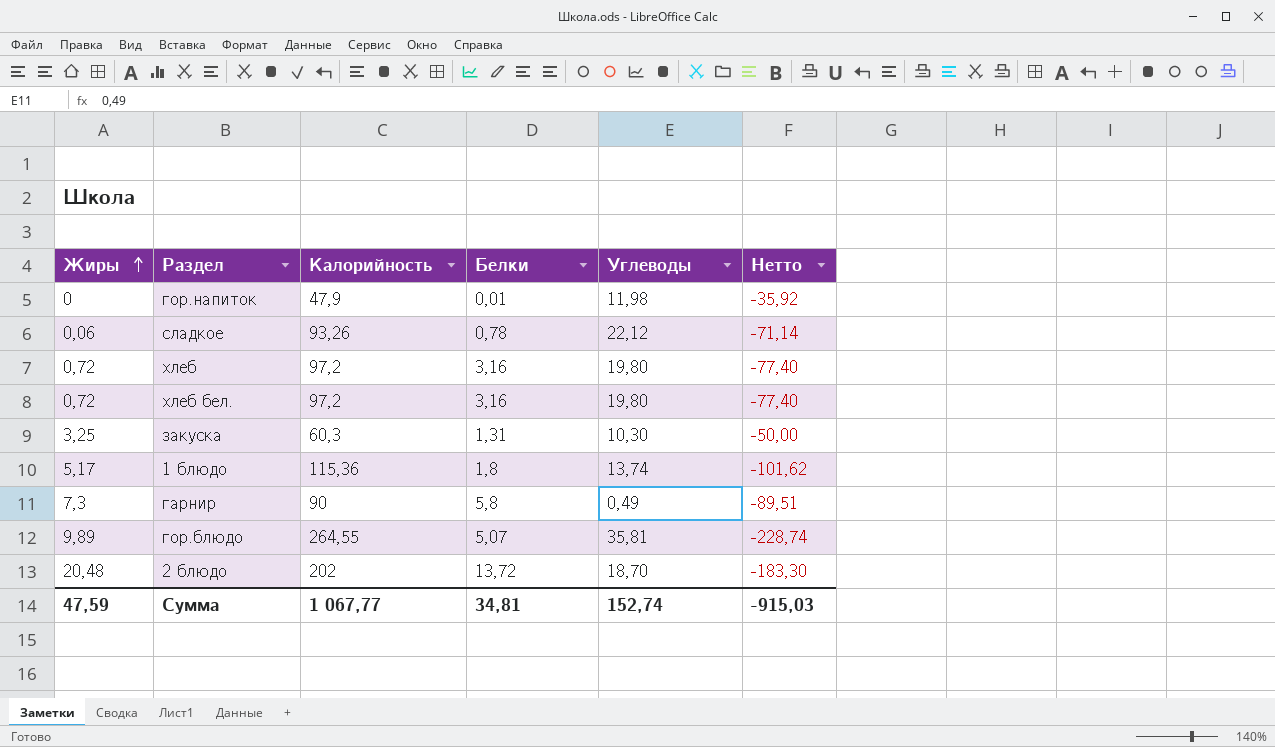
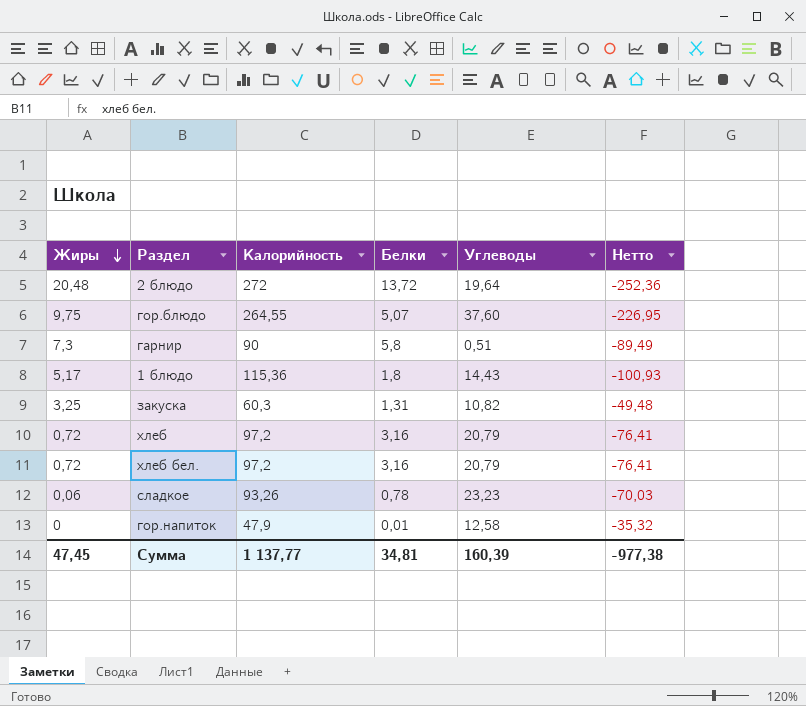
row order: Жиры ascending -> Жиры descending
2 блюдо | Калорийность: 202 -> 272
2 блюдо | Углеводы: 18,70 -> 19,64
2 блюдо | Нетто: -183,30 -> -252,36
гор.блюдо | Жиры: 9,89 -> 9,75
гор.блюдо | Углеводы: 35,81 -> 37,60
гор.блюдо | Нетто: -228,74 -> -226,95
гарнир | Углеводы: 0,49 -> 0,51
гарнир | Нетто: -89,51 -> -89,49
1 блюдо | Углеводы: 13,74 -> 14,43
1 блюдо | Нетто: -101,62 -> -100,93
закуска | Углеводы: 10,30 -> 10,82
закуска | Нетто: -50,00 -> -49,48
хлеб | Углеводы: 19,80 -> 20,79
хлеб | Нетто: -77,40 -> -76,41
хлеб бел. | Углеводы: 19,80 -> 20,79
хлеб бел. | Нетто: -77,40 -> -76,41
сладкое | Углеводы: 22,12 -> 23,23
сладкое | Нетто: -71,14 -> -70,03
гор.напиток | Углеводы: 11,98 -> 12,58
гор.напиток | Нетто: -35,92 -> -35,32
Сумма | Жиры: 47,59 -> 47,45
Сумма | Калорийность: 1 067,77 -> 1 137,77
Сумма | Углеводы: 152,74 -> 160,39
Сумма | Нетто: -915,03 -> -977,38

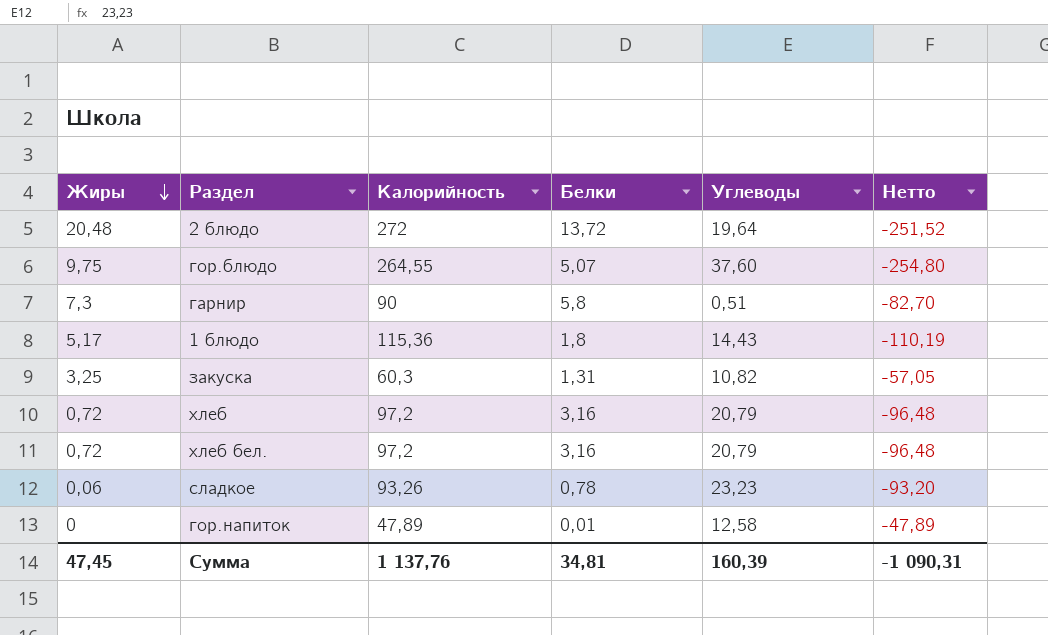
column Нетто | formula: [Углеводы] - [Калорийность] -> [Жиры] - [Калорийность]
гор.напиток | Калорийность: 47,9 -> 47,89
Сумма | Калорийность: 1 137,77 -> 1 137,76
Сумма | Нетто: -977,38 -> -1 090,31

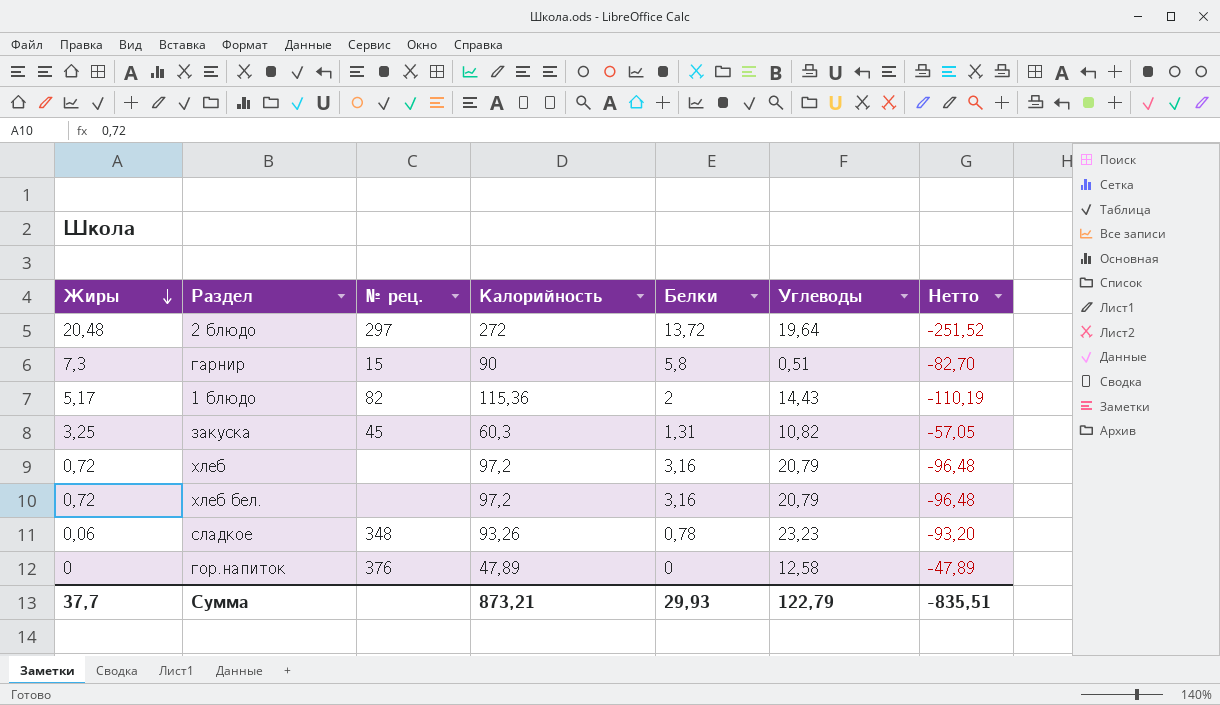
column № рец. | position: none -> 3
row гор.блюдо: 9,75 | 264,55 | 5,07 | 37,60 | -254,80 -> none
1 блюдо | Белки: 1,8 -> 2
гор.напиток | Белки: 0,01 -> 0
Сумма | Жиры: 47,45 -> 37,7
Сумма | Калорийность: 1 137,76 -> 873,21
Сумма | Белки: 34,81 -> 29,93
Сумма | Углеводы: 160,39 -> 122,79
Сумма | Нетто: -1 090,31 -> -835,51

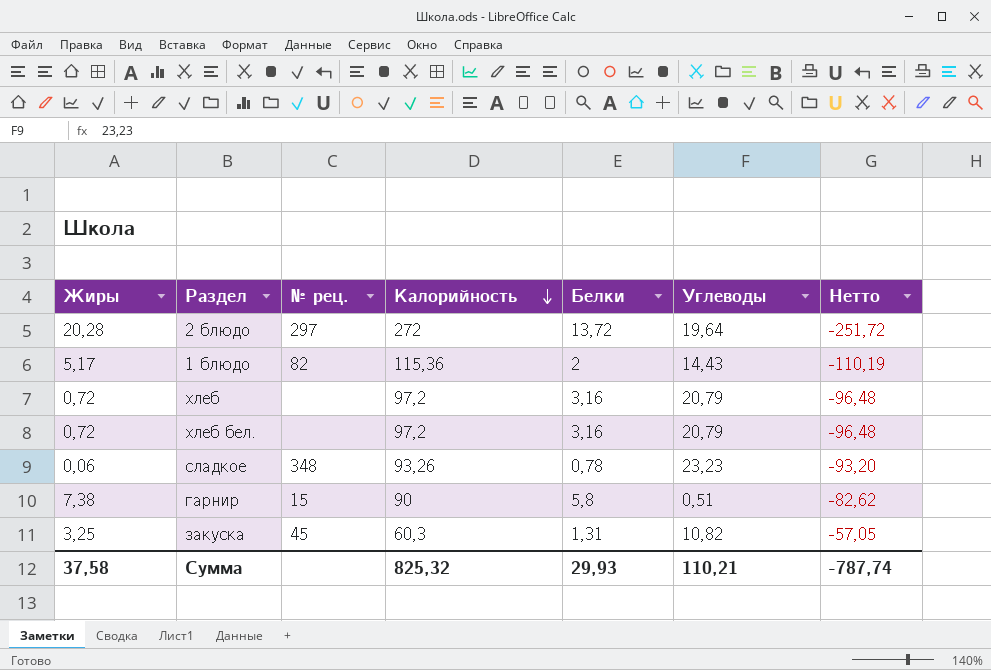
row order: Жиры descending -> Калорийность descending
row гор.напиток: 0 | 376 | 47,89 | 0 | 12,58 | -47,89 -> none
2 блюдо | Жиры: 20,48 -> 20,28
2 блюдо | Нетто: -251,52 -> -251,72
гарнир | Жиры: 7,3 -> 7,38
гарнир | Нетто: -82,70 -> -82,62
Сумма | Жиры: 37,7 -> 37,58
Сумма | Калорийность: 873,21 -> 825,32
Сумма | Углеводы: 122,79 -> 110,21
Сумма | Нетто: -835,51 -> -787,74

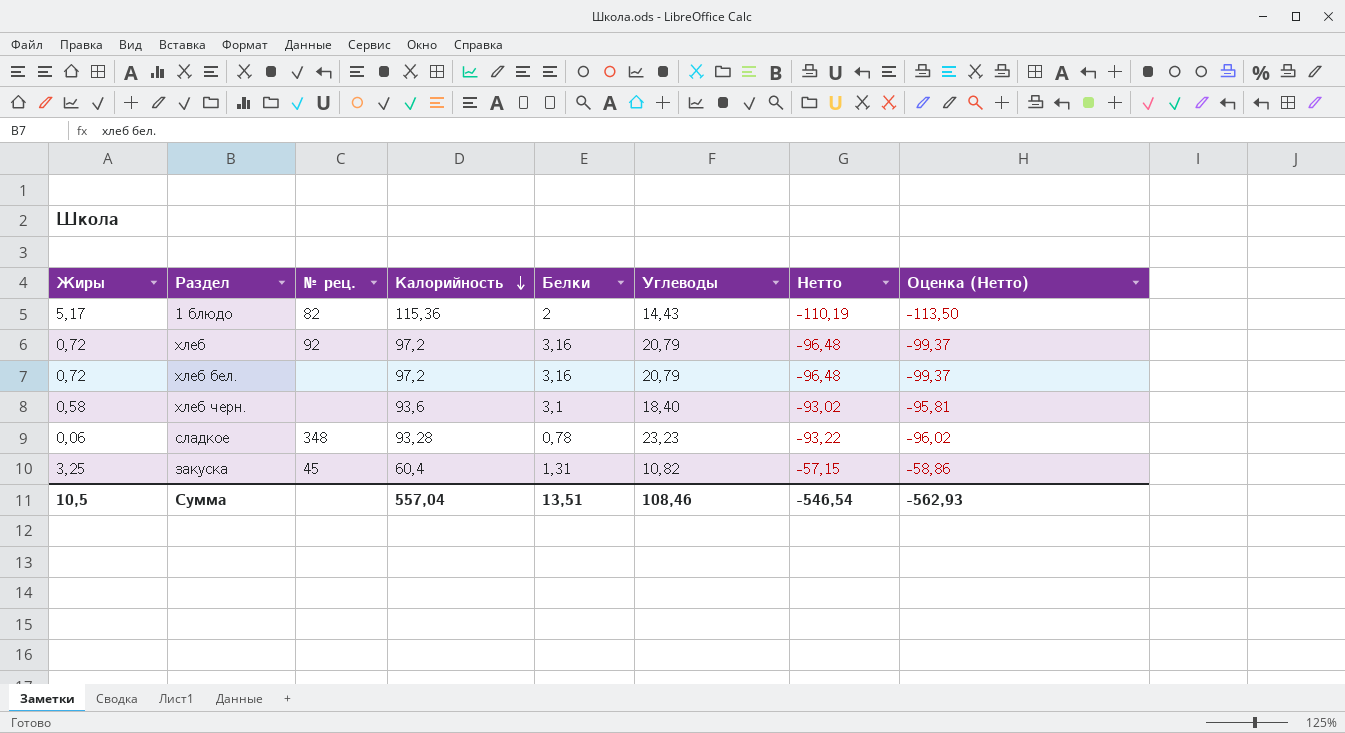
column Оценка (Нетто) | formula: none -> [Нетто] * 1,03
row 2 блюдо: 20,28 | 297 | 272 | 13,72 | 19,64 | -251,72 -> none
row гарнир: 7,38 | 15 | 90 | 5,8 | 0,51 | -82,62 -> none
хлеб | № рец.: none -> 92
row хлеб черн.: none -> 0,58 | none | 93,6 | 3,1 | 18,40 | -93,02 | -95,81
сладкое | Калорийность: 93,26 -> 93,28
сладкое | Нетто: -93,20 -> -93,22
закуска | Калорийность: 60,3 -> 60,4
закуска | Нетто: -57,05 -> -57,15
Сумма | Жиры: 37,58 -> 10,5
Сумма | Калорийность: 825,32 -> 557,04
Сумма | Белки: 29,93 -> 13,51
Сумма | Углеводы: 110,21 -> 108,46
Сумма | Нетто: -787,74 -> -546,54

